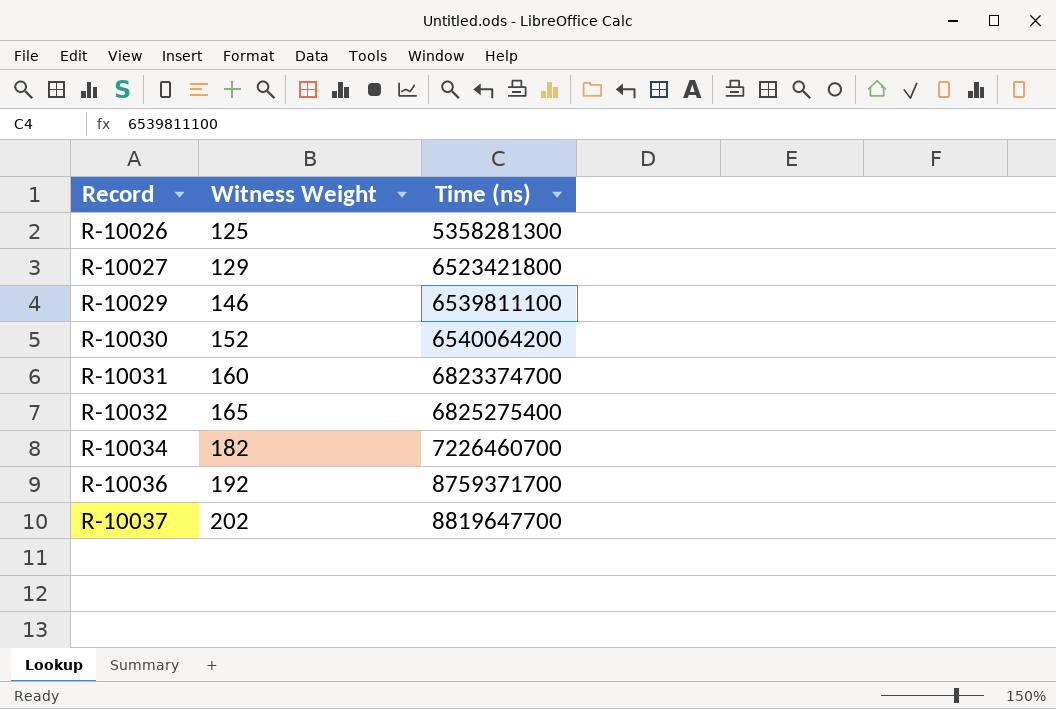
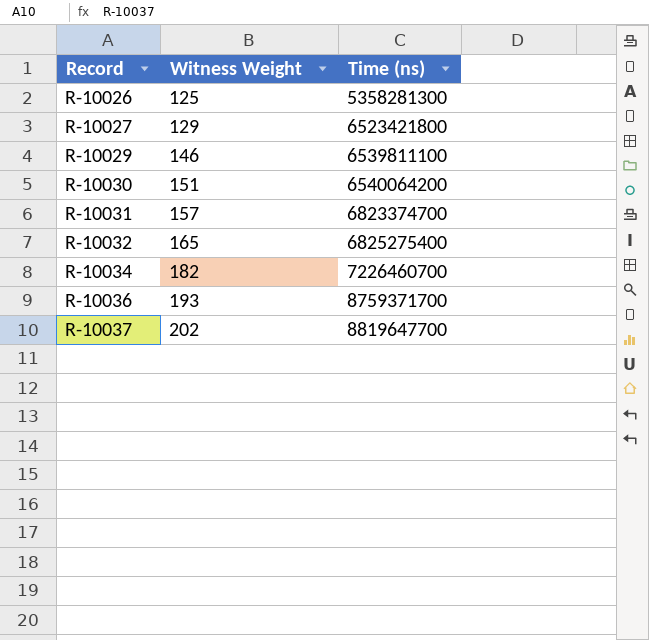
R-10030 | Witness Weight: 152 -> 151
R-10031 | Witness Weight: 160 -> 157
R-10036 | Witness Weight: 192 -> 193

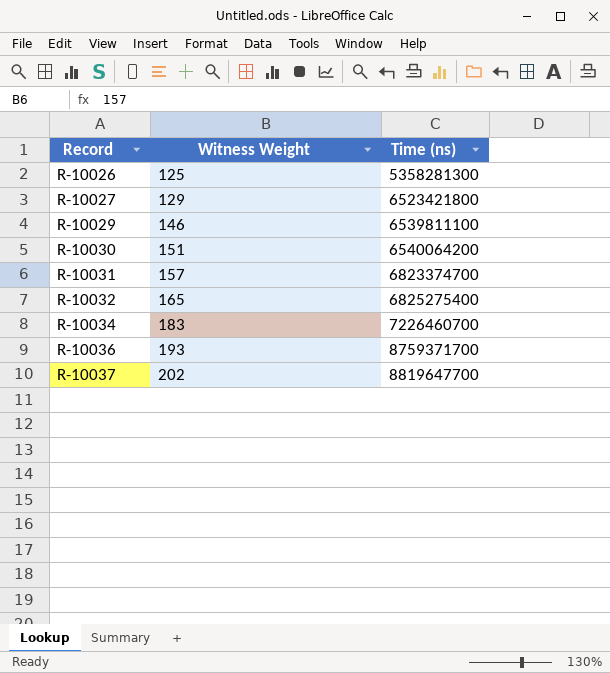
R-10034 | Witness Weight: 182 -> 183

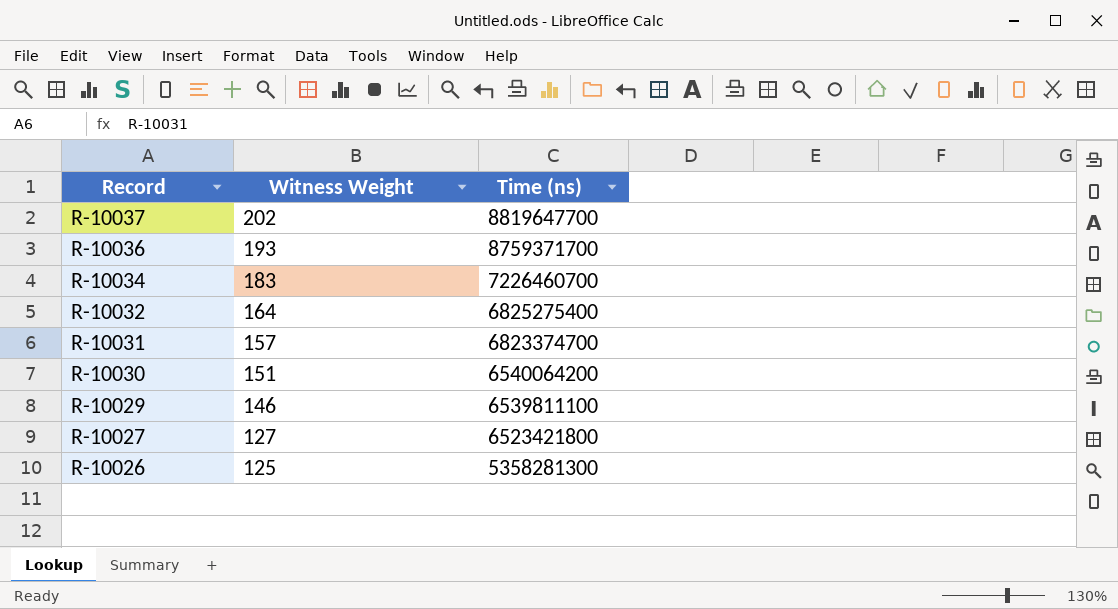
row order: Record ascending -> Record descending
R-10032 | Witness Weight: 165 -> 164
R-10027 | Witness Weight: 129 -> 127

